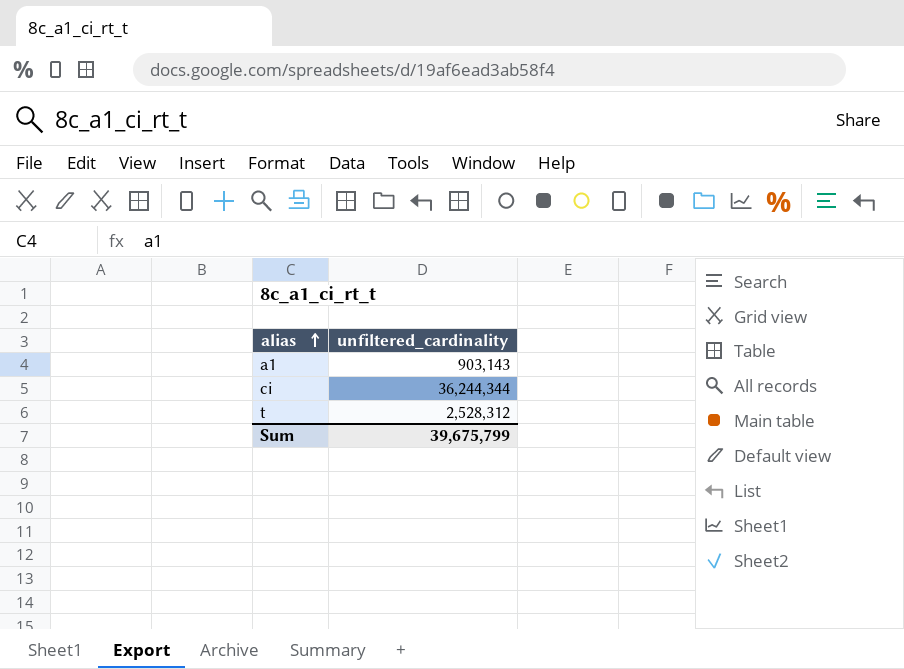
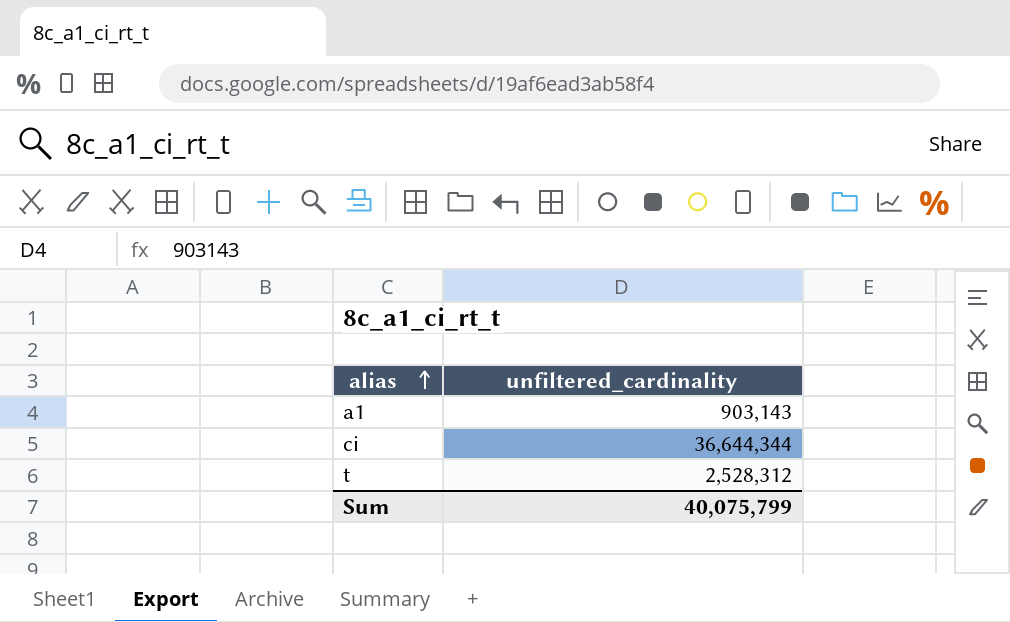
ci | unfiltered_cardinality: 36,244,344 -> 36,644,344
Sum | unfiltered_cardinality: 39,675,799 -> 40,075,799

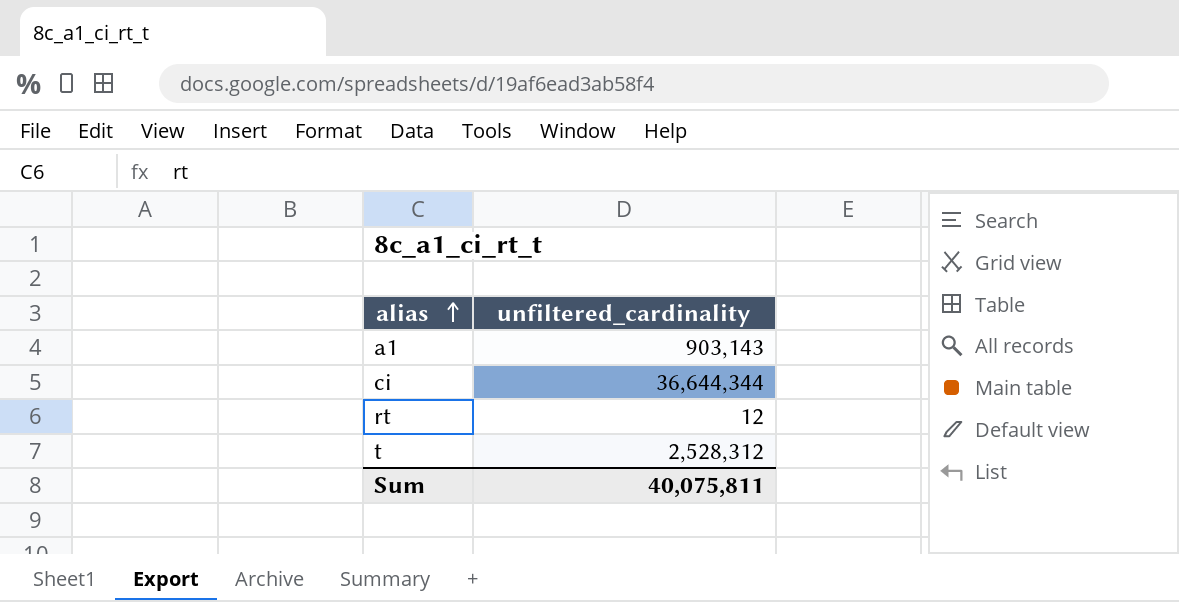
row rt: none -> 12
Sum | unfiltered_cardinality: 40,075,799 -> 40,075,811

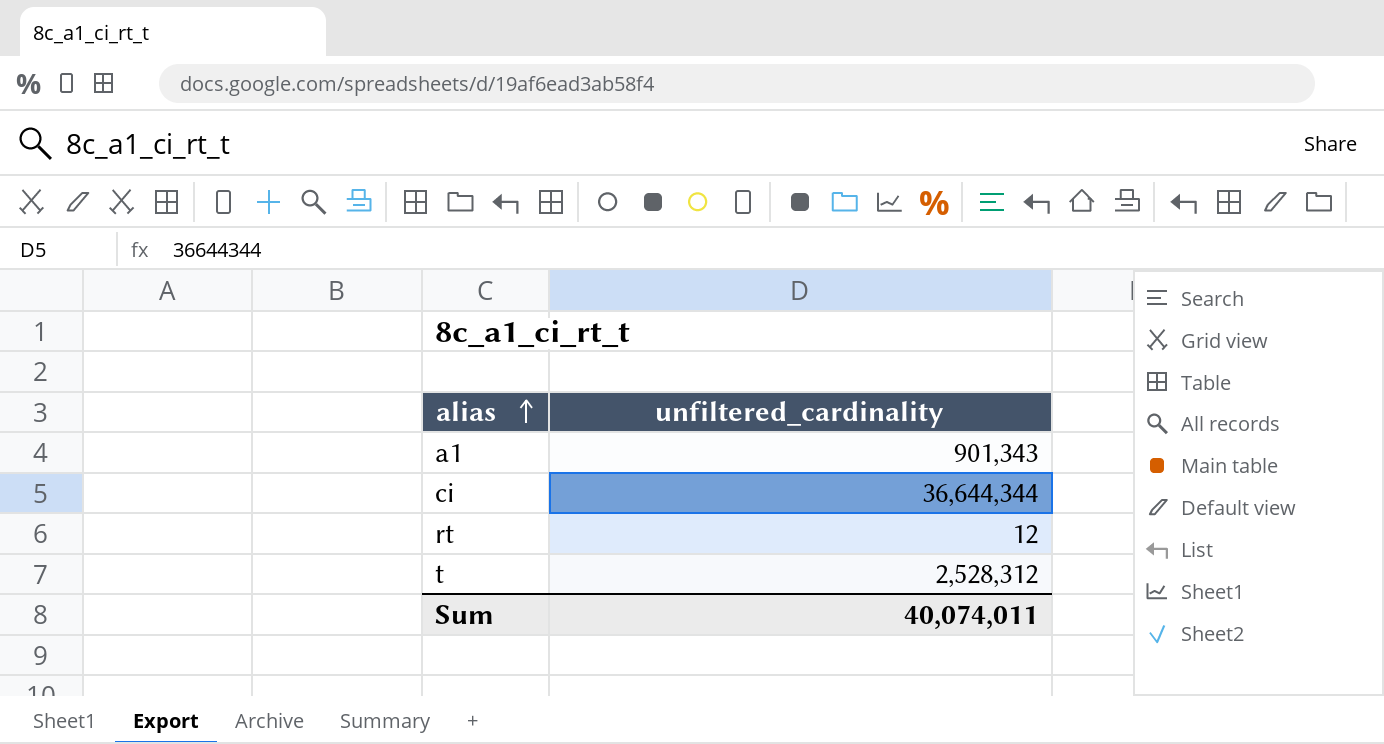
a1 | unfiltered_cardinality: 903,143 -> 901,343
Sum | unfiltered_cardinality: 40,075,811 -> 40,074,011

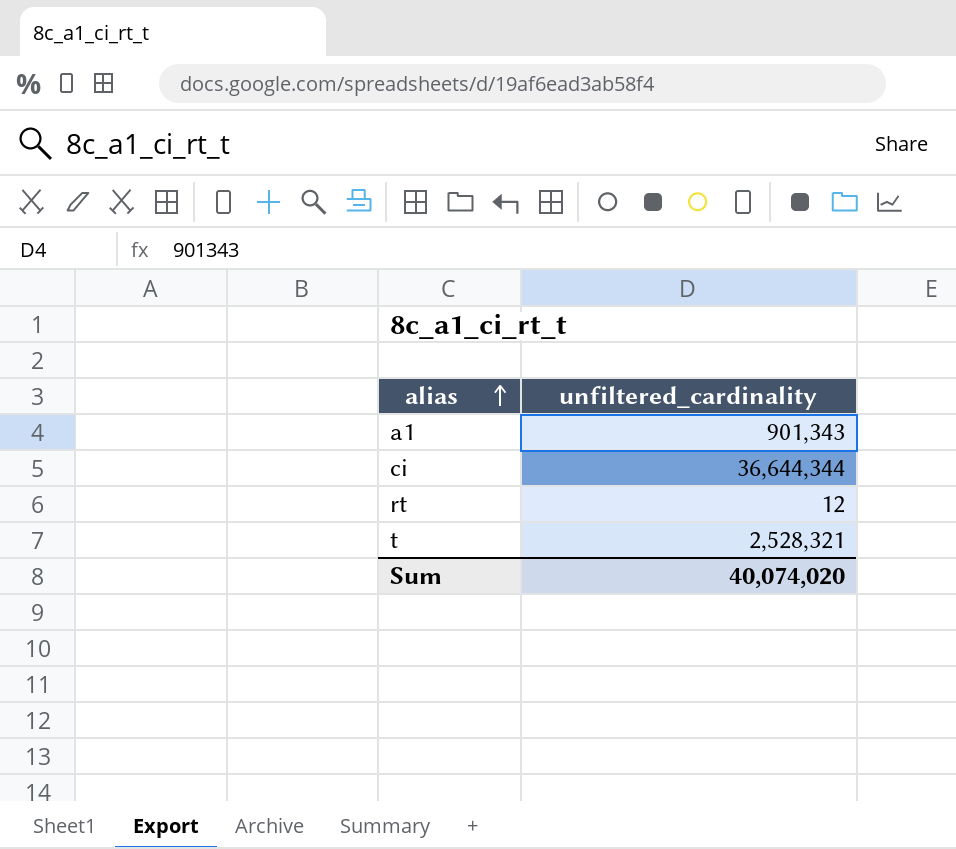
t | unfiltered_cardinality: 2,528,312 -> 2,528,321
Sum | unfiltered_cardinality: 40,074,011 -> 40,074,020

